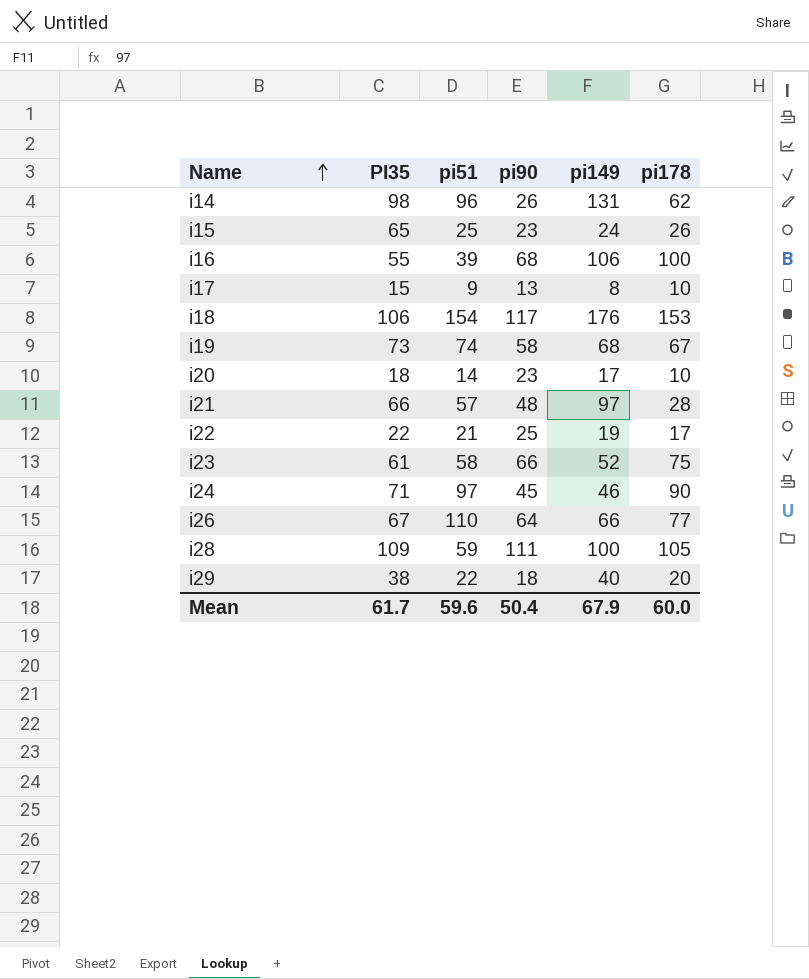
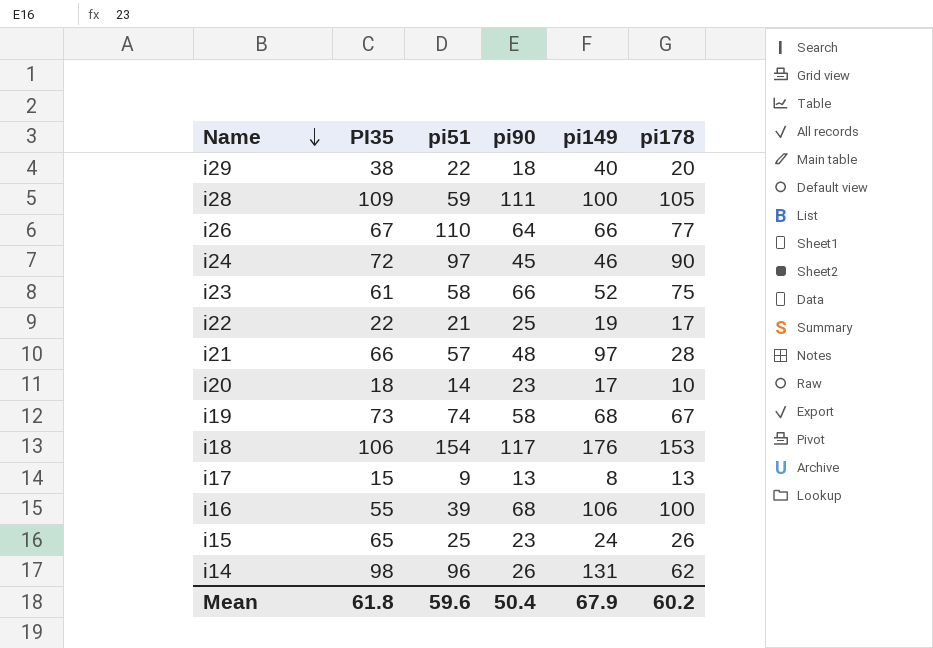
row order: Name ascending -> Name descending
i24 | PI35: 71 -> 72
i17 | pi178: 10 -> 13
Mean | PI35: 61.7 -> 61.8
Mean | pi178: 60.0 -> 60.2

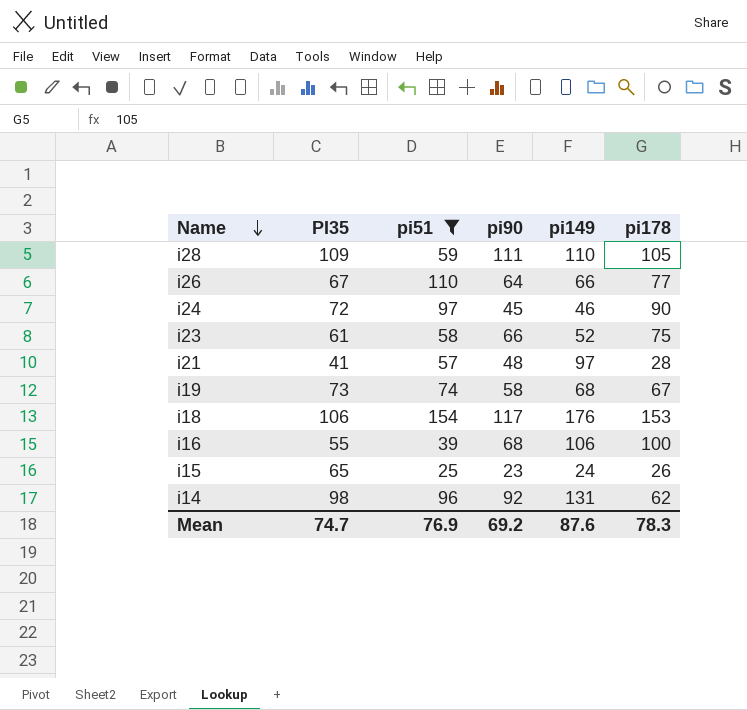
filter: none -> pi51 >= 25
i28 | pi149: 100 -> 110
i21 | PI35: 66 -> 41
i14 | pi90: 26 -> 92
Mean | PI35: 61.8 -> 74.7
Mean | pi51: 59.6 -> 76.9
Mean | pi90: 50.4 -> 69.2
Mean | pi149: 67.9 -> 87.6
Mean | pi178: 60.2 -> 78.3

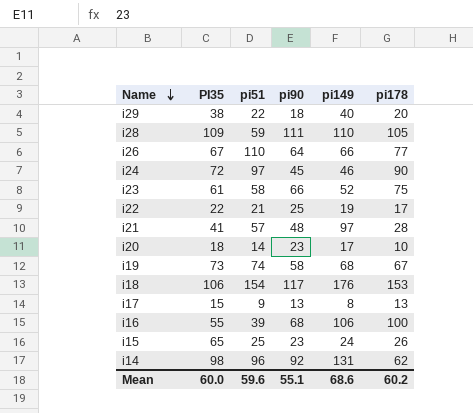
filter: pi51 >= 25 -> none
Mean | PI35: 74.7 -> 60.0
Mean | pi51: 76.9 -> 59.6
Mean | pi90: 69.2 -> 55.1
Mean | pi149: 87.6 -> 68.6
Mean | pi178: 78.3 -> 60.2

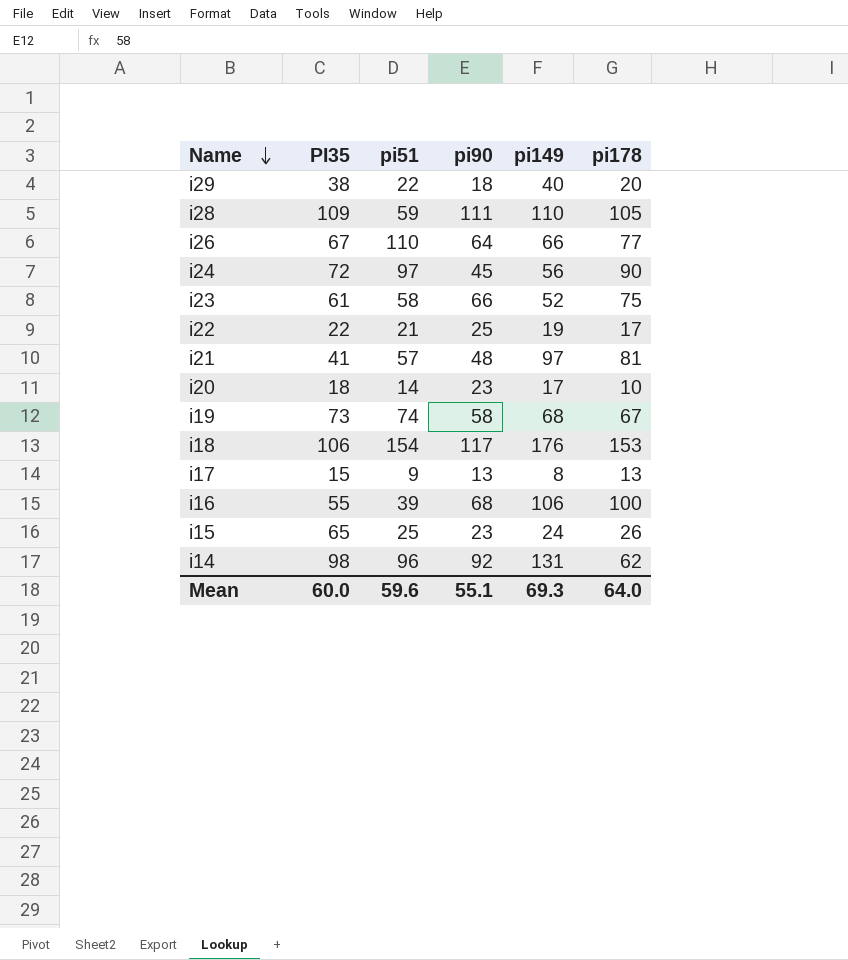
i24 | pi149: 46 -> 56
i21 | pi178: 28 -> 81
Mean | pi149: 68.6 -> 69.3
Mean | pi178: 60.2 -> 64.0

